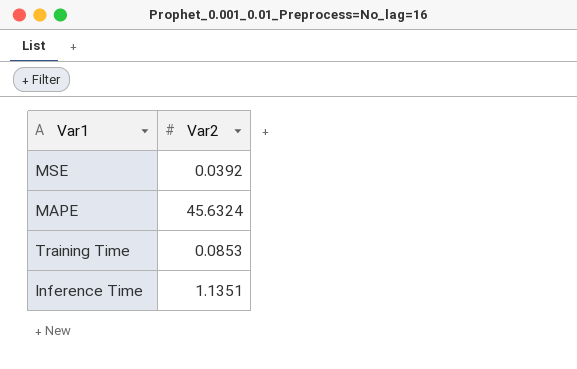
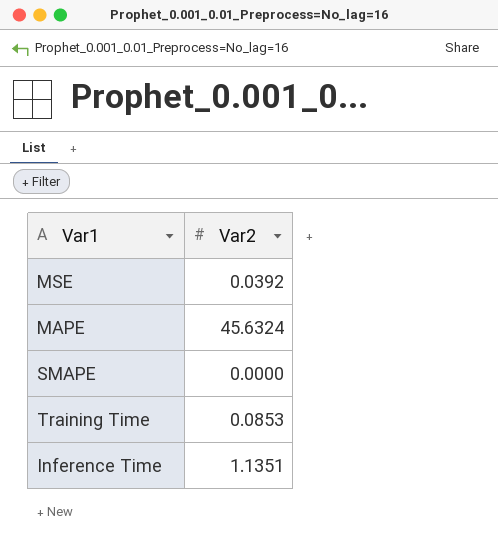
row SMAPE: none -> 0.0000

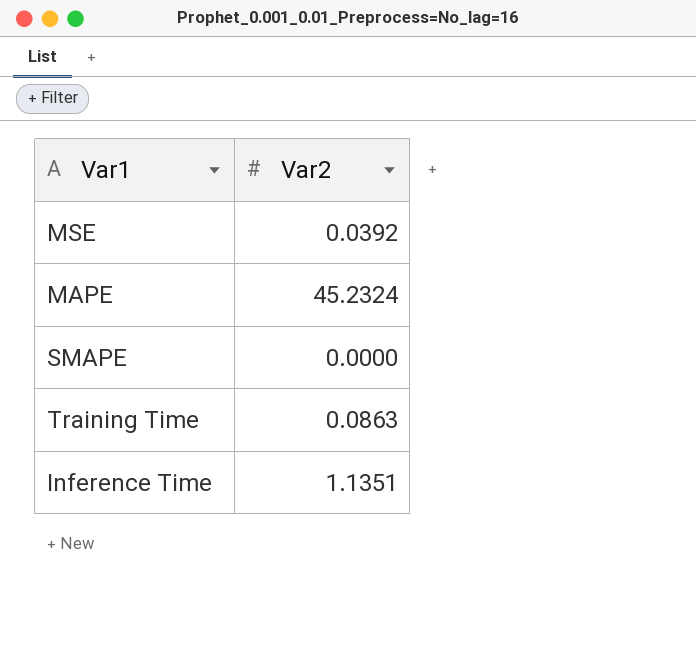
MAPE | Var2: 45.6324 -> 45.2324
Training Time | Var2: 0.0853 -> 0.0863

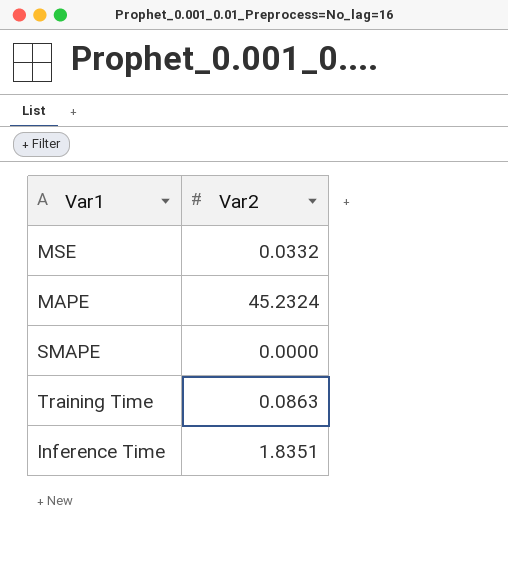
MSE | Var2: 0.0392 -> 0.0332
Inference Time | Var2: 1.1351 -> 1.8351

